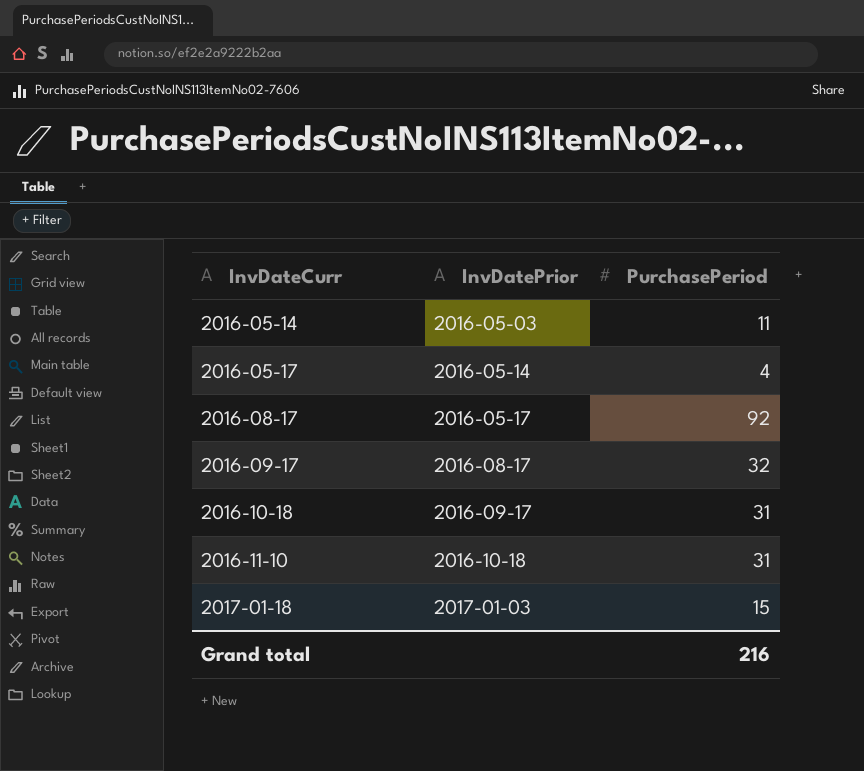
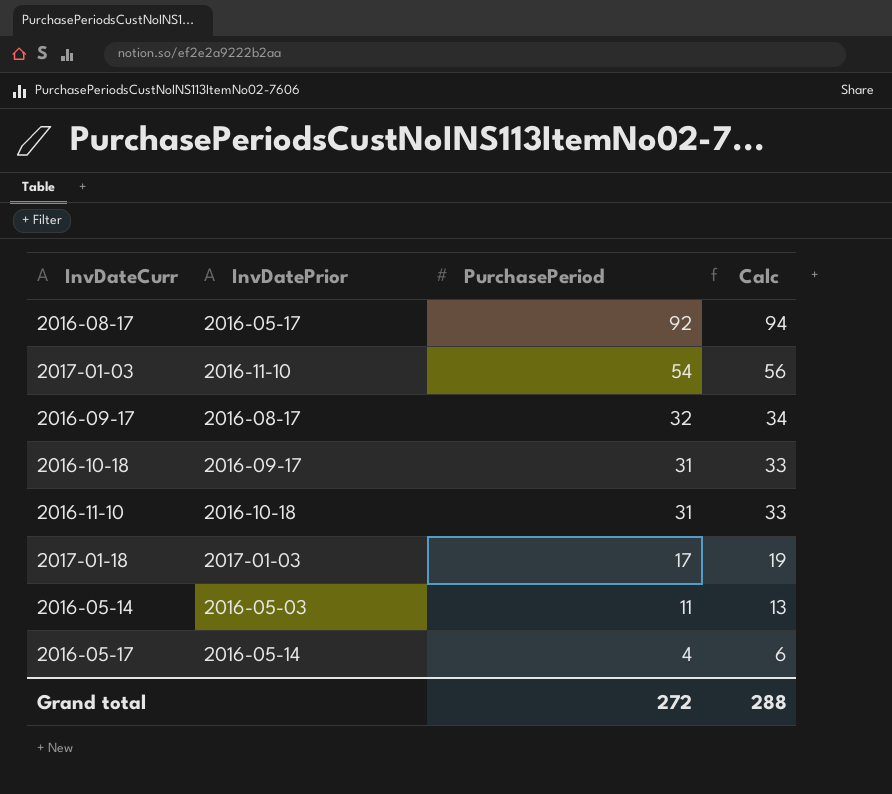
row order: InvDateCurr ascending -> PurchasePeriod descending
column Calc | formula: none -> [PurchasePeriod] + 2
row 2017-01-03: none -> 2016-11-10 | 54 | 56
2017-01-18 | PurchasePeriod: 15 -> 17
Grand total | PurchasePeriod: 216 -> 272

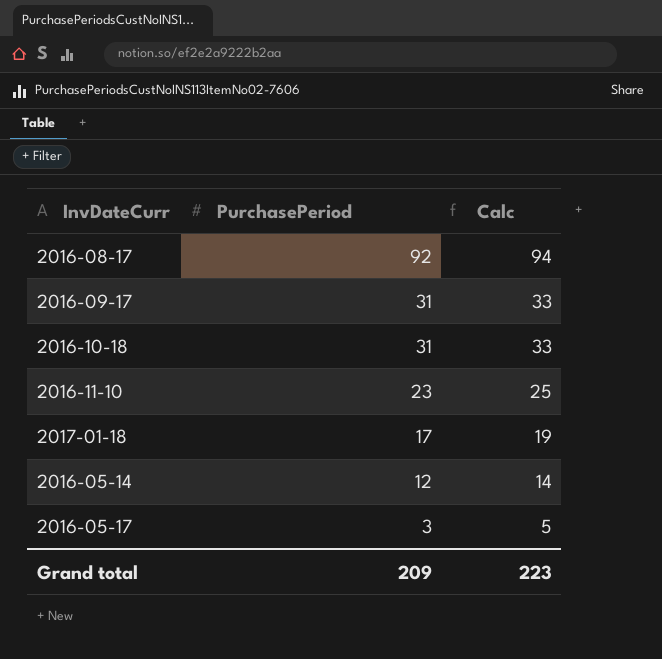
column InvDatePrior | position: 2 -> none
row 2017-01-03: 2016-11-10 | 54 | 56 -> none
2016-09-17 | PurchasePeriod: 32 -> 31
2016-09-17 | Calc: 34 -> 33
2016-11-10 | PurchasePeriod: 31 -> 23
2016-11-10 | Calc: 33 -> 25
2016-05-14 | PurchasePeriod: 11 -> 12
2016-05-14 | Calc: 13 -> 14
2016-05-17 | PurchasePeriod: 4 -> 3
2016-05-17 | Calc: 6 -> 5
Grand total | PurchasePeriod: 272 -> 209
Grand total | Calc: 288 -> 223

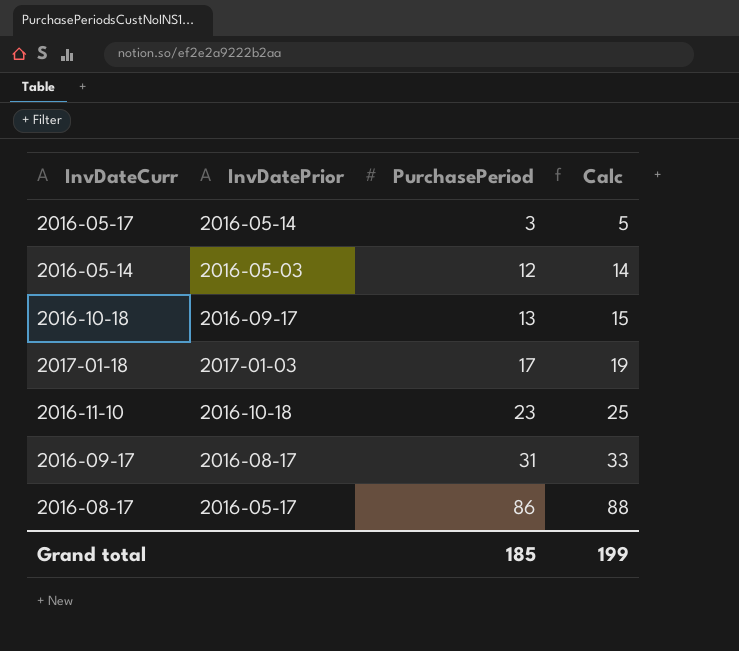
row order: PurchasePeriod descending -> PurchasePeriod ascending
column InvDatePrior | position: none -> 2
2016-10-18 | PurchasePeriod: 31 -> 13
2016-10-18 | Calc: 33 -> 15
2016-08-17 | PurchasePeriod: 92 -> 86
2016-08-17 | Calc: 94 -> 88
Grand total | PurchasePeriod: 209 -> 185
Grand total | Calc: 223 -> 199

